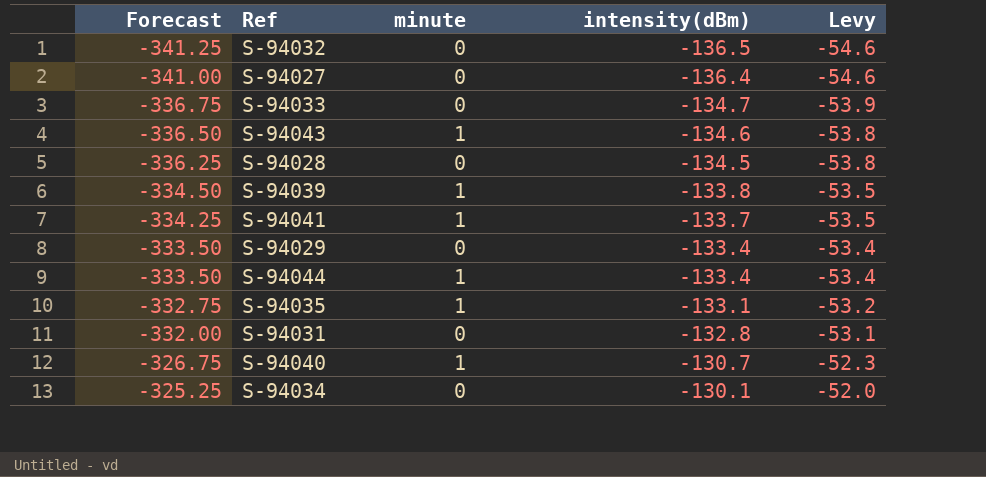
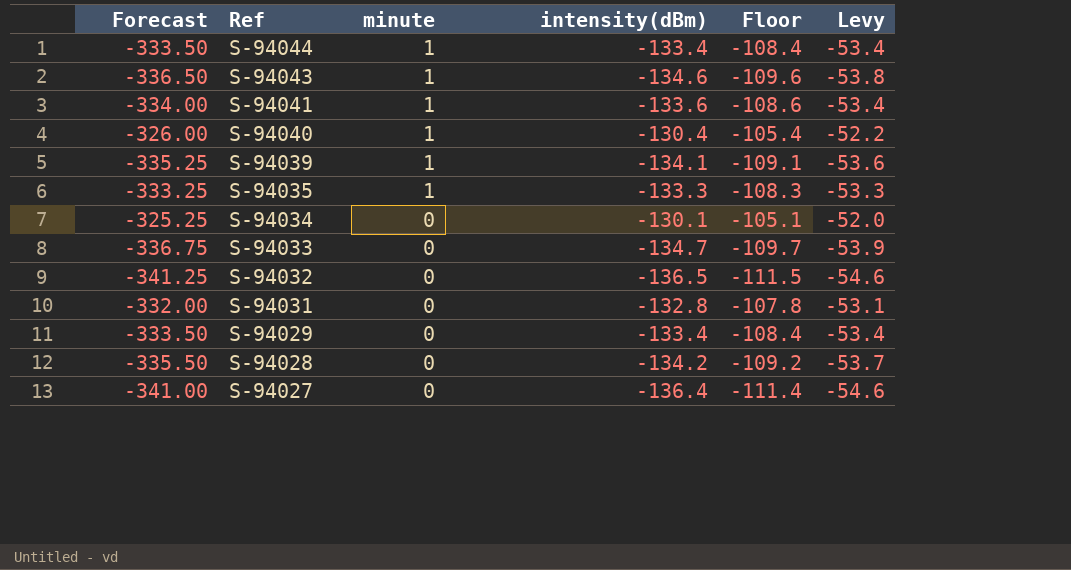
row order: Forecast ascending -> Ref descending
column Floor | formula: none -> [intensity(dBm)] + 25
S-94041 | Forecast: -334.25 -> -334.00
S-94041 | intensity(dBm): -133.7 -> -133.6
S-94041 | Levy: -53.5 -> -53.4
S-94040 | Forecast: -326.75 -> -326.00
S-94040 | intensity(dBm): -130.7 -> -130.4
S-94040 | Levy: -52.3 -> -52.2
S-94039 | Forecast: -334.50 -> -335.25
S-94039 | intensity(dBm): -133.8 -> -134.1
S-94039 | Levy: -53.5 -> -53.6
S-94035 | Forecast: -332.75 -> -333.25
S-94035 | intensity(dBm): -133.1 -> -133.3
S-94035 | Levy: -53.2 -> -53.3
S-94028 | Forecast: -336.25 -> -335.50
S-94028 | intensity(dBm): -134.5 -> -134.2
S-94028 | Levy: -53.8 -> -53.7

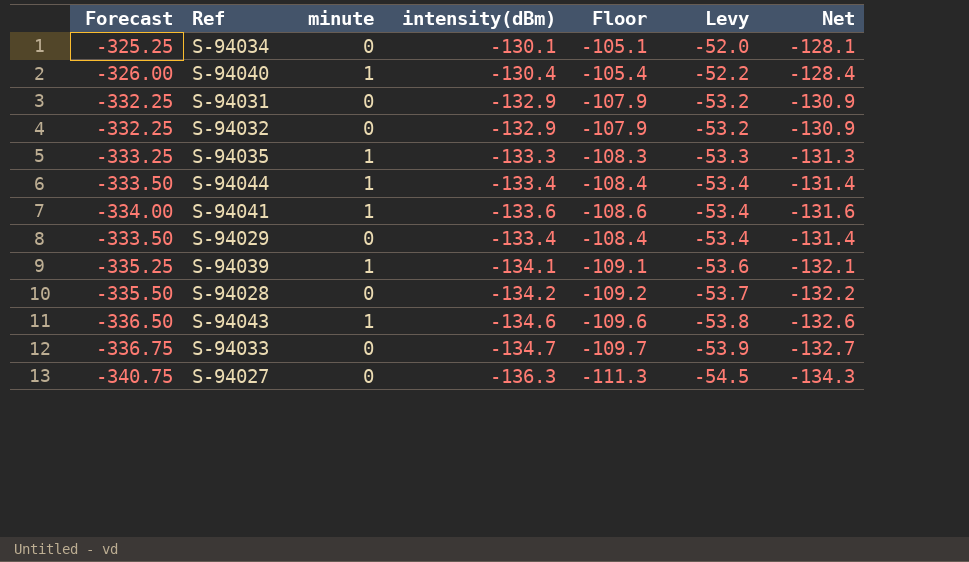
row order: Ref descending -> Levy descending
column Net | formula: none -> [intensity(dBm)] + 2
S-94031 | Forecast: -332.00 -> -332.25
S-94031 | intensity(dBm): -132.8 -> -132.9
S-94031 | Floor: -107.8 -> -107.9
S-94031 | Levy: -53.1 -> -53.2
S-94032 | Forecast: -341.25 -> -332.25
S-94032 | intensity(dBm): -136.5 -> -132.9
S-94032 | Floor: -111.5 -> -107.9
S-94032 | Levy: -54.6 -> -53.2
S-94027 | Forecast: -341.00 -> -340.75
S-94027 | intensity(dBm): -136.4 -> -136.3
S-94027 | Floor: -111.4 -> -111.3
S-94027 | Levy: -54.6 -> -54.5

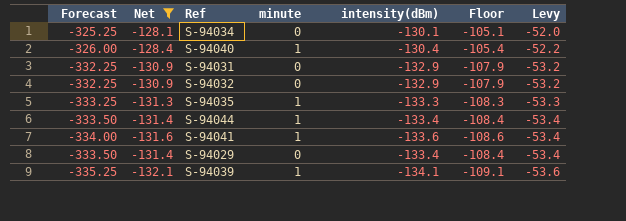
filter: none -> Net >= -132.1
column Net | position: 7 -> 2

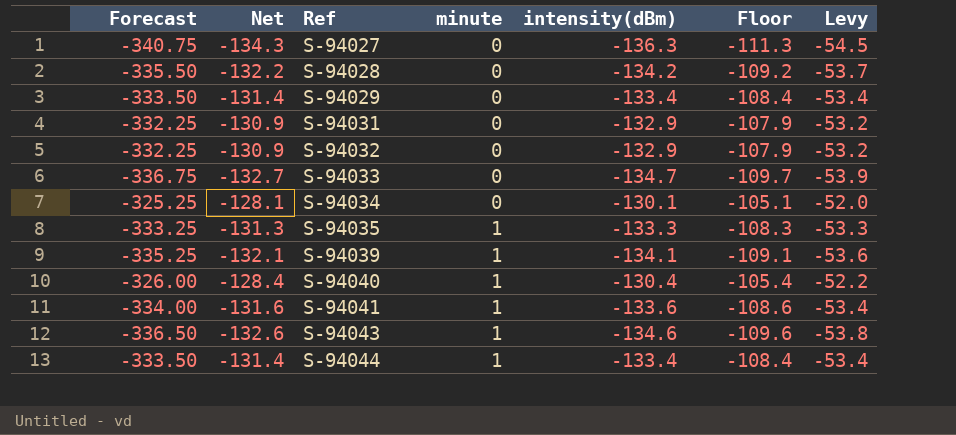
filter: Net >= -132.1 -> none
row order: Levy descending -> Ref ascending

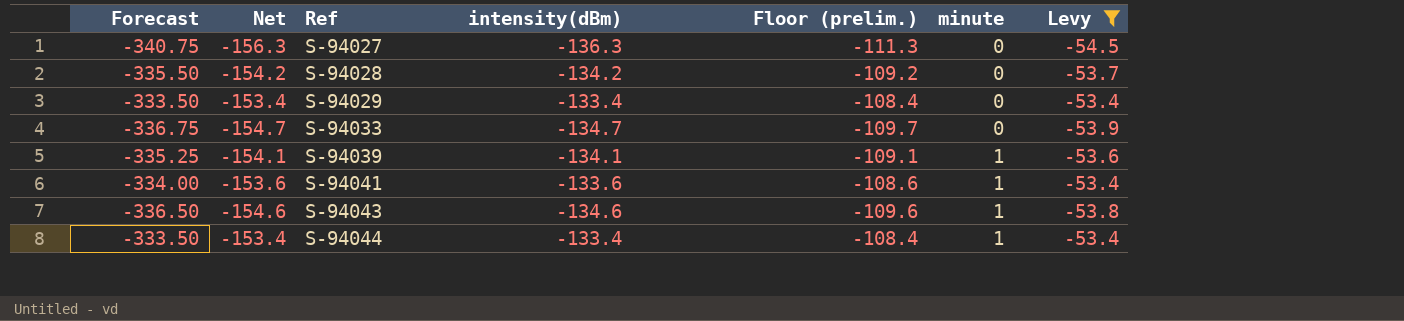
filter: none -> Levy <= -53.4
column Net | formula: [intensity(dBm)] + 2 -> [intensity(dBm)] - 20
column name: Floor -> Floor (prelim.)
column minute | position: 4 -> 6

